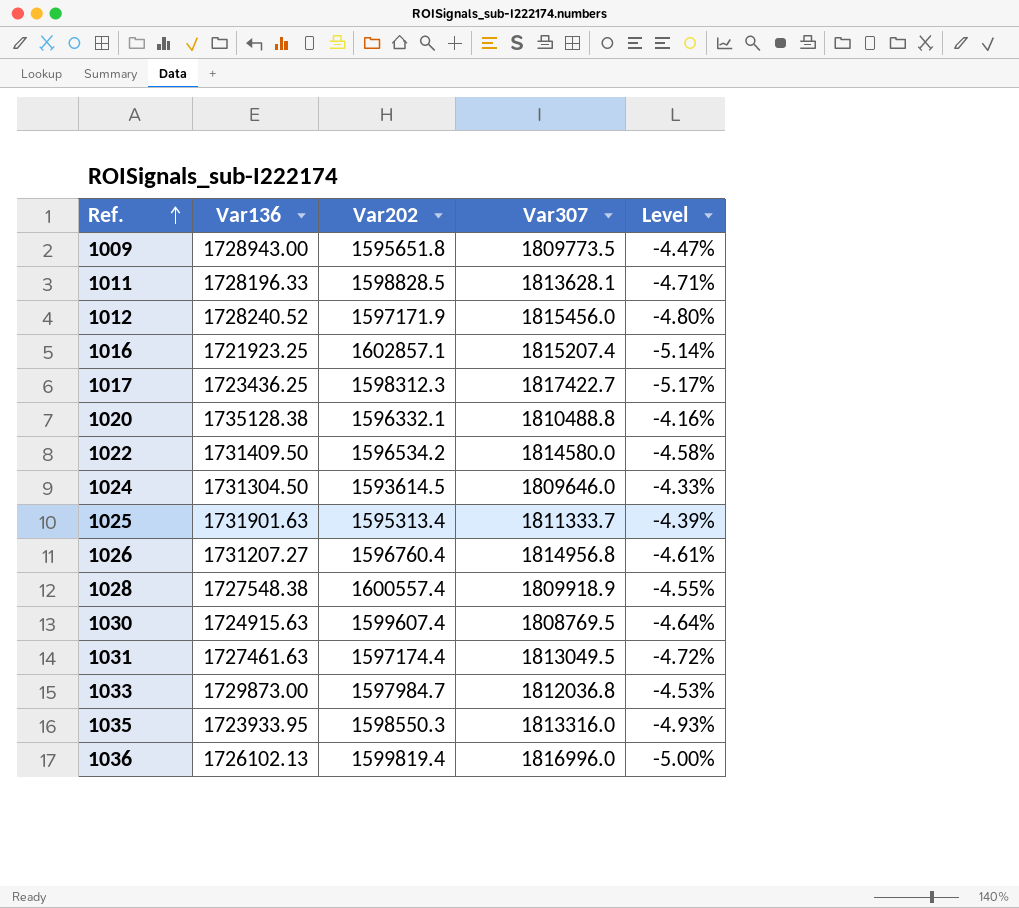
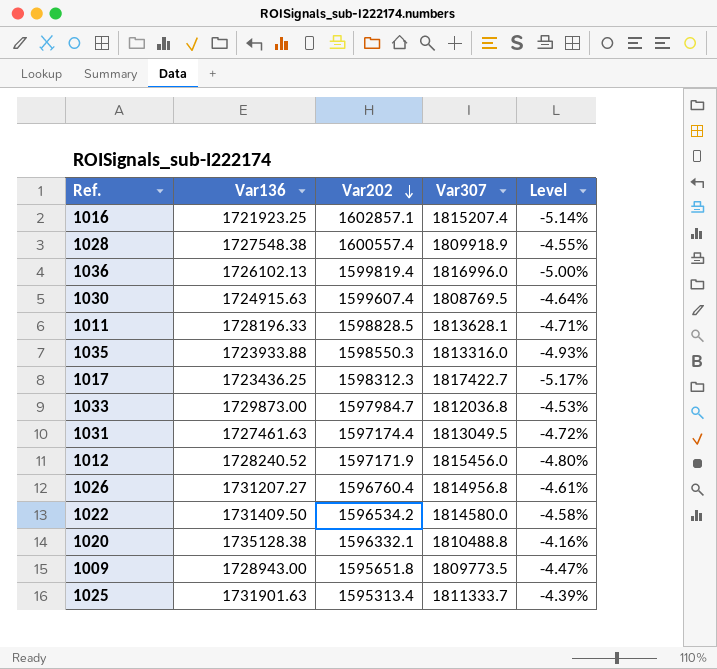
row order: Ref. ascending -> Var202 descending
row 1024: 1731304.50 | 1593614.5 | 1809646.0 | -4.33% -> none
1035 | Var136: 1723933.95 -> 1723933.88

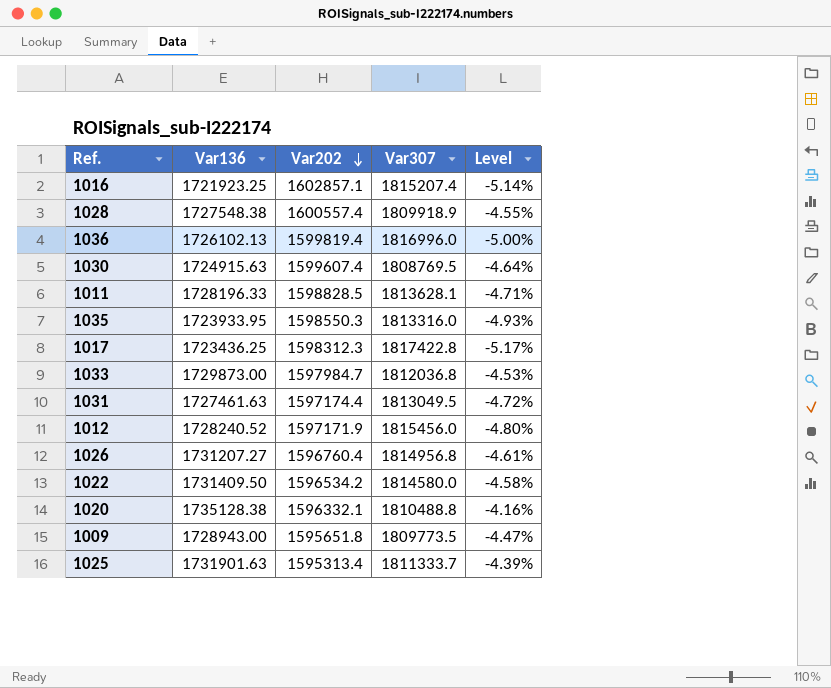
1035 | Var136: 1723933.88 -> 1723933.95
1017 | Var307: 1817422.7 -> 1817422.8

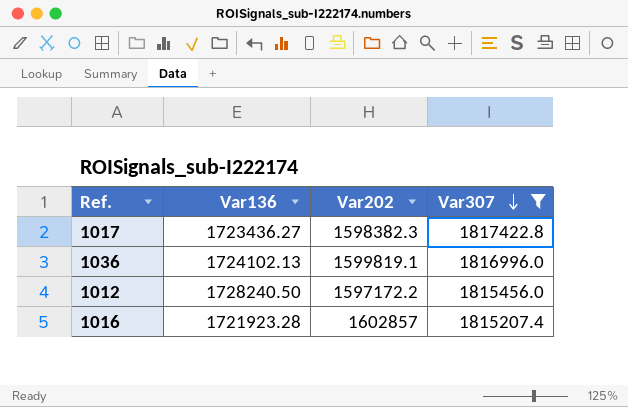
filter: none -> Var307 >= 1815207.4
row order: Var202 descending -> Var307 descending
column Level | formula: ([Var136] - [Var307]) / [Var307] -> none
1017 | Var136: 1723436.25 -> 1723436.27
1017 | Var202: 1598312.3 -> 1598382.3
1036 | Var136: 1726102.13 -> 1724102.13
1036 | Var202: 1599819.4 -> 1599819.1
1012 | Var136: 1728240.52 -> 1728240.50
1012 | Var202: 1597171.9 -> 1597172.2
1016 | Var136: 1721923.25 -> 1721923.28
1016 | Var202: 1602857.1 -> 1602857

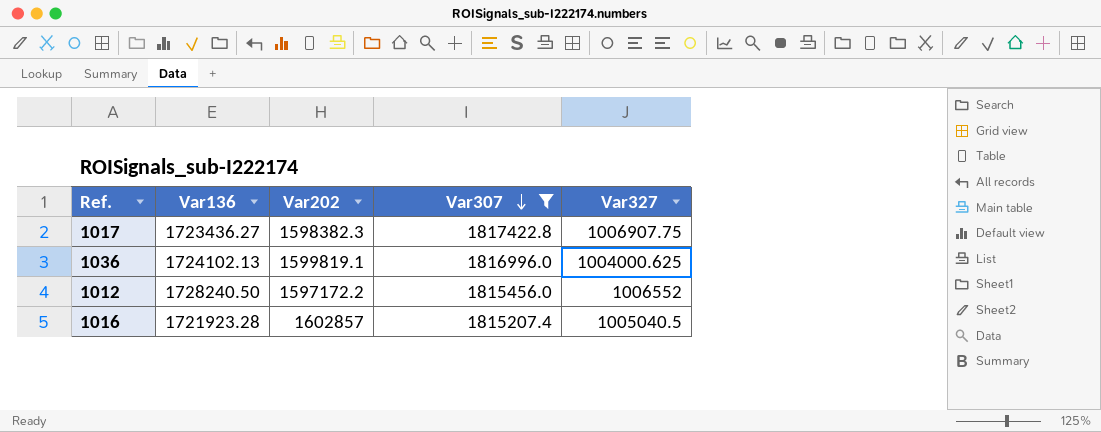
column Var327 | position: none -> 5

